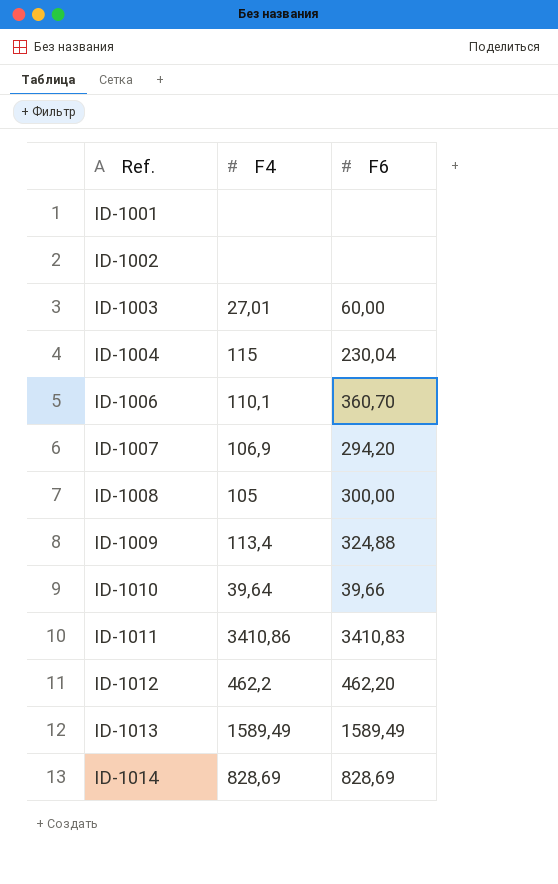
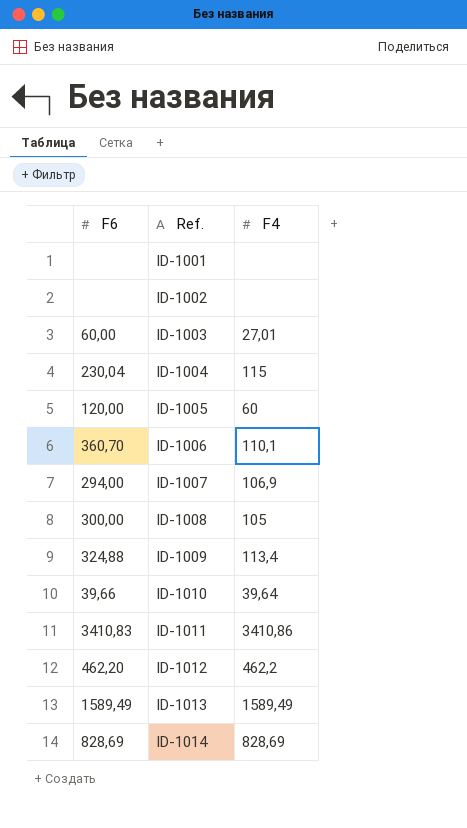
column F6 | position: 3 -> 1
row ID-1005: none -> 120,00 | 60
ID-1007 | F6: 294,20 -> 294,00

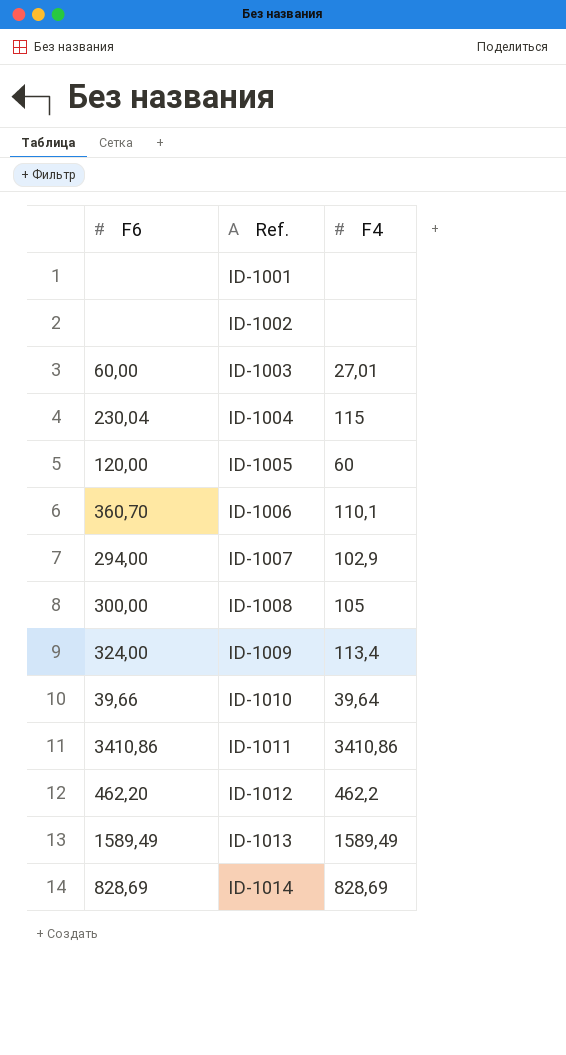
ID-1007 | F4: 106,9 -> 102,9
ID-1009 | F6: 324,88 -> 324,00
ID-1011 | F6: 3410,83 -> 3410,86

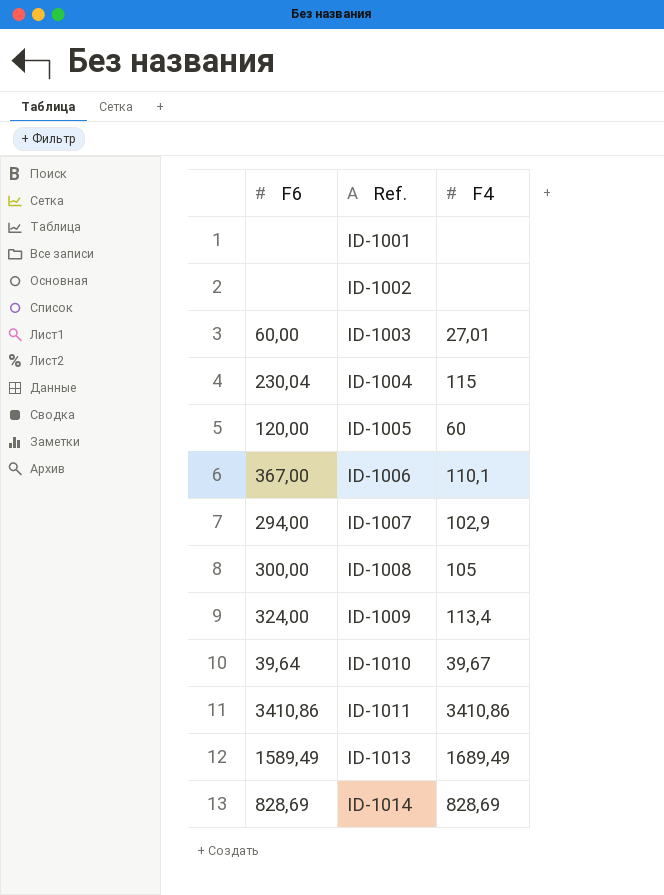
row ID-1012: 462,20 | 462,2 -> none
ID-1006 | F6: 360,70 -> 367,00
ID-1010 | F6: 39,66 -> 39,64
ID-1010 | F4: 39,64 -> 39,67
ID-1013 | F4: 1589,49 -> 1689,49

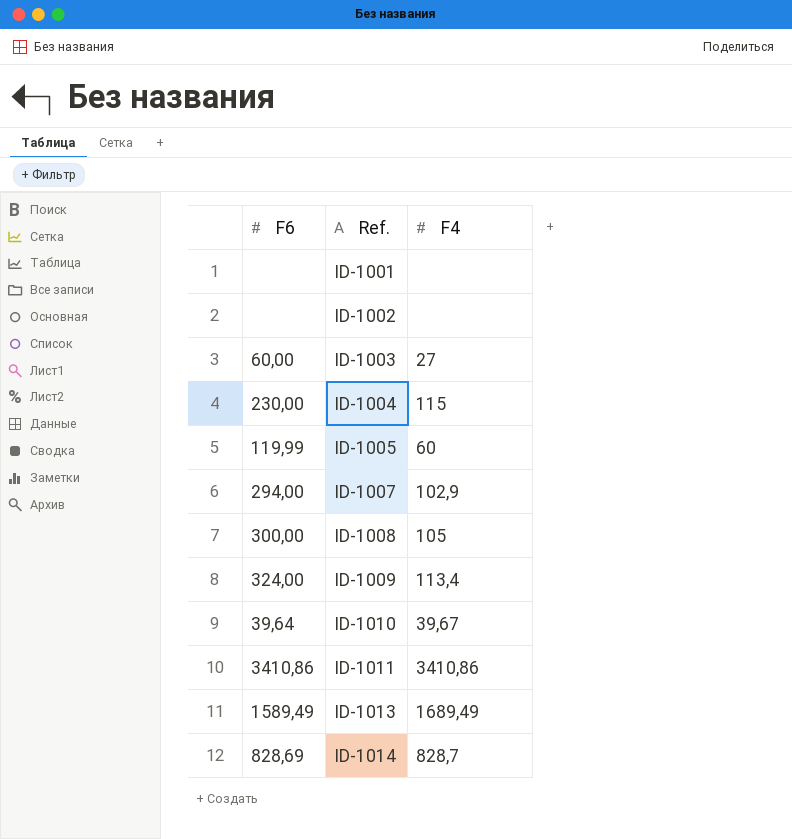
row ID-1006: 367,00 | 110,1 -> none
ID-1003 | F4: 27,01 -> 27
ID-1004 | F6: 230,04 -> 230,00
ID-1005 | F6: 120,00 -> 119,99
ID-1014 | F4: 828,69 -> 828,7

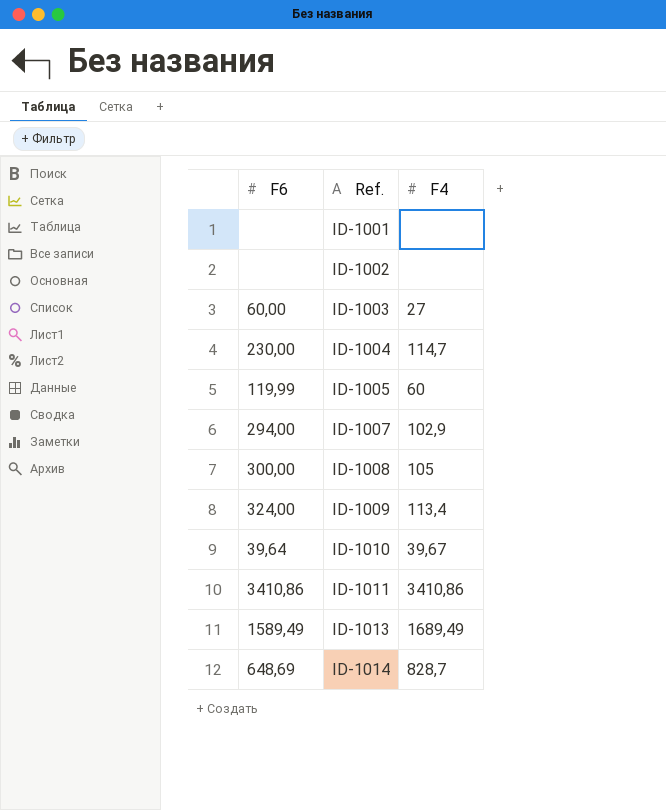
ID-1004 | F4: 115 -> 114,7
ID-1014 | F6: 828,69 -> 648,69

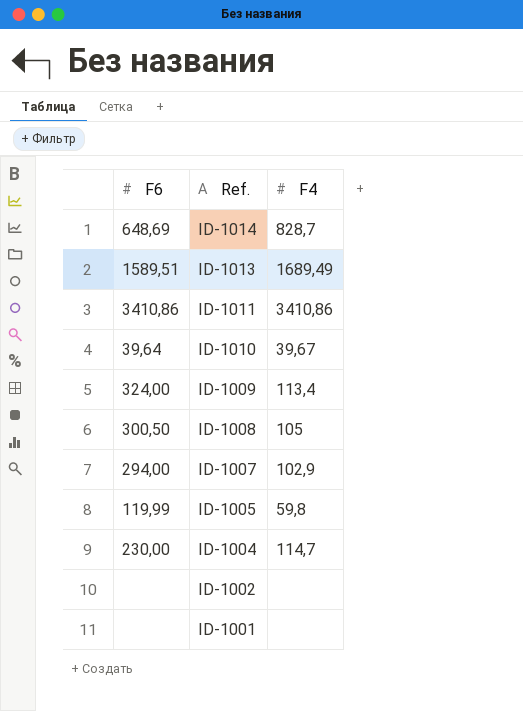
row order: Ref. ascending -> Ref. descending
row ID-1003: 60,00 | 27 -> none
ID-1013 | F6: 1589,49 -> 1589,51
ID-1008 | F6: 300,00 -> 300,50
ID-1005 | F4: 60 -> 59,8

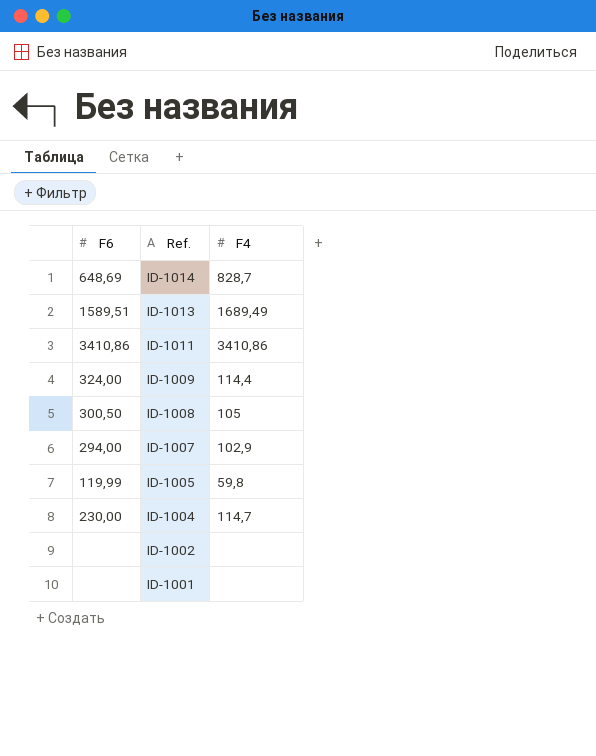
row ID-1010: 39,64 | 39,67 -> none
ID-1009 | F4: 113,4 -> 114,4

